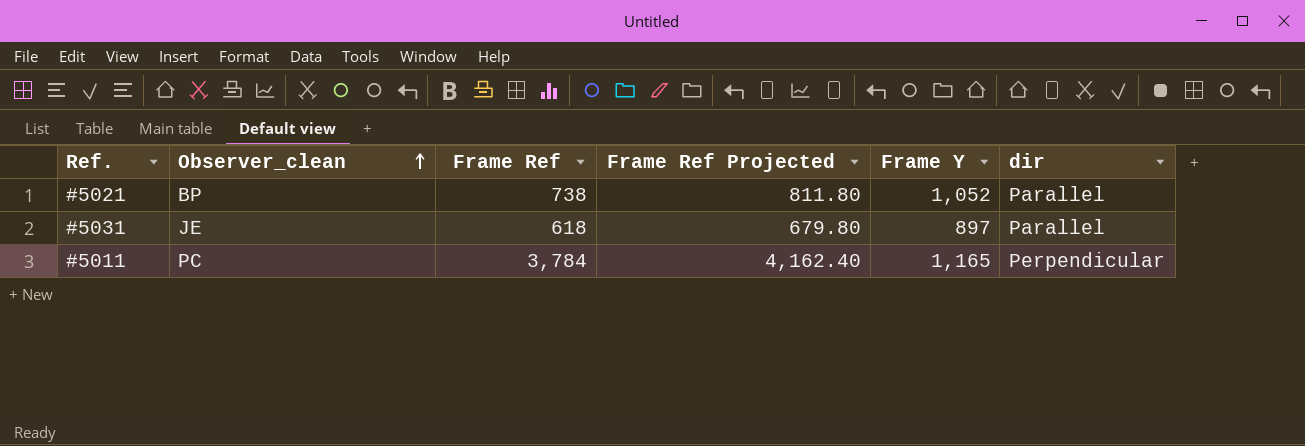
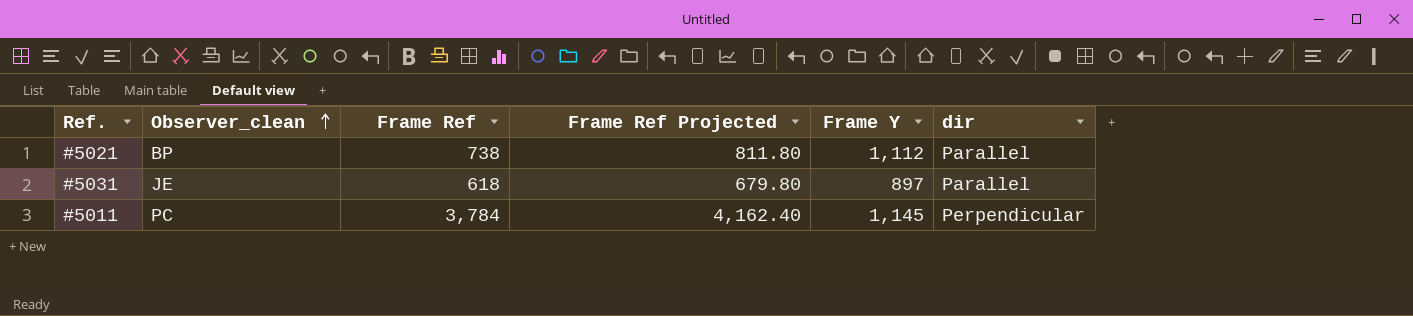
#5021 | Frame Y: 1,052 -> 1,112
#5011 | Frame Y: 1,165 -> 1,145

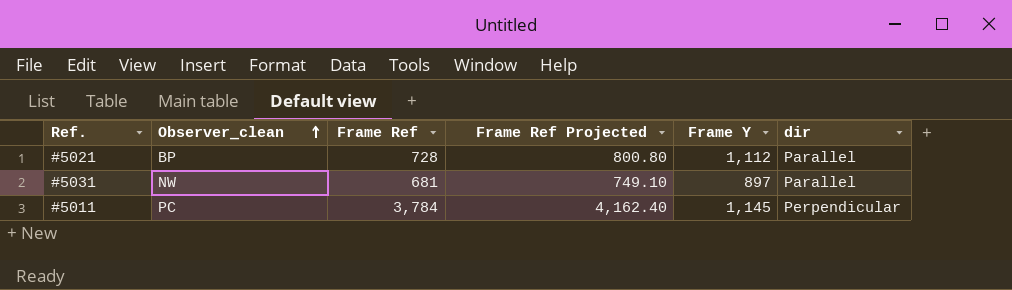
#5021 | Frame Ref: 738 -> 728
#5021 | Frame Ref Projected: 811.80 -> 800.80
#5031 | Observer_clean: JE -> NW
#5031 | Frame Ref: 618 -> 681
#5031 | Frame Ref Projected: 679.80 -> 749.10

